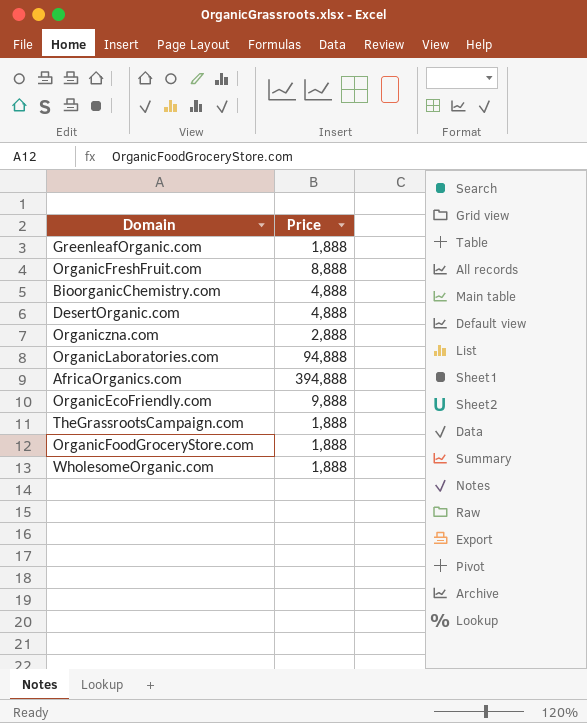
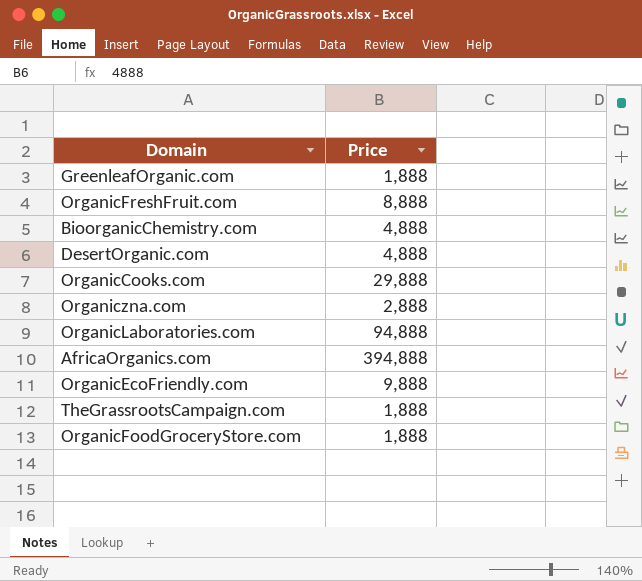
row WholesomeOrganic.com: 1,888 -> none
row OrganicCooks.com: none -> 29,888

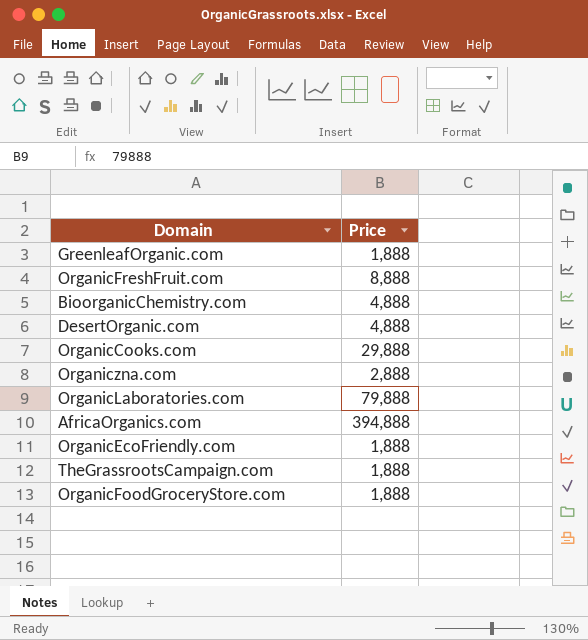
OrganicLaboratories.com | Price: 94,888 -> 79,888
OrganicEcoFriendly.com | Price: 9,888 -> 1,888

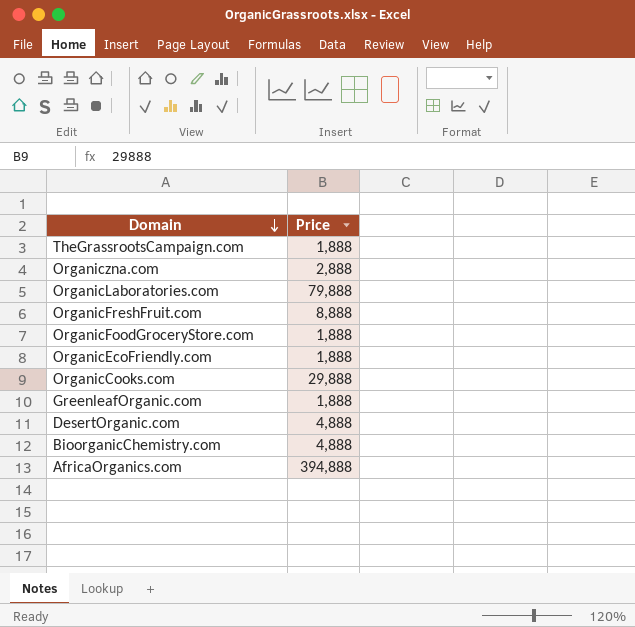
row order: none -> Domain descending

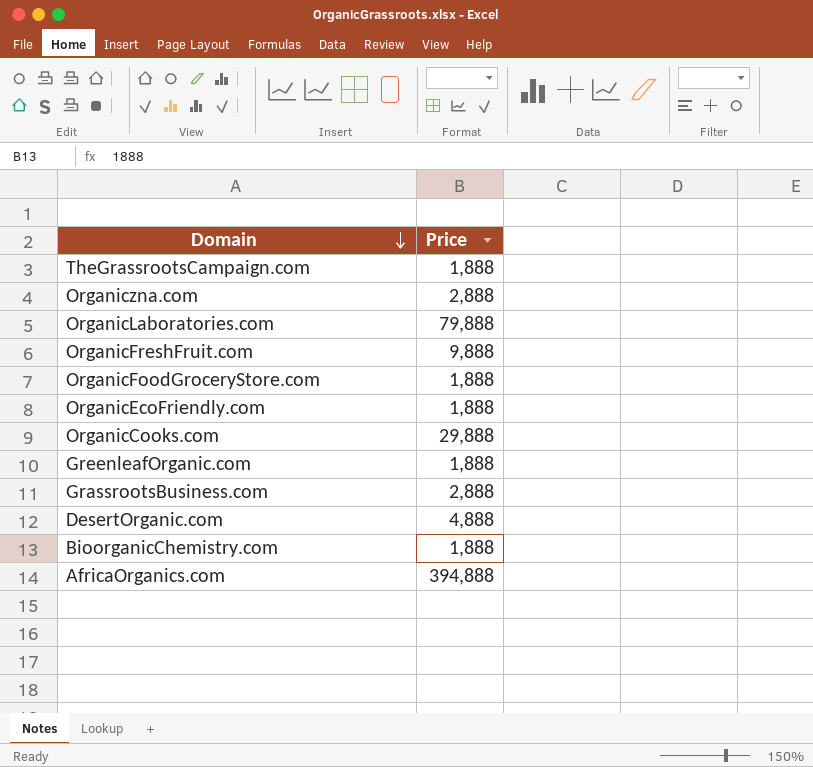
OrganicFreshFruit.com | Price: 8,888 -> 9,888
row GrassrootsBusiness.com: none -> 2,888
BioorganicChemistry.com | Price: 4,888 -> 1,888

